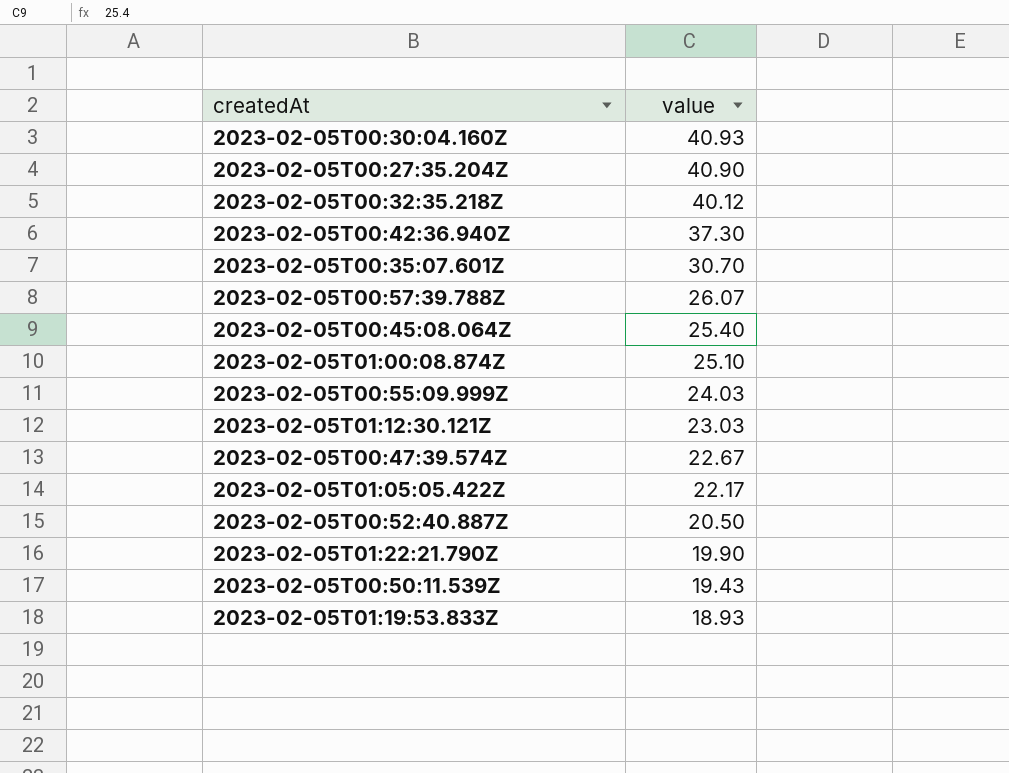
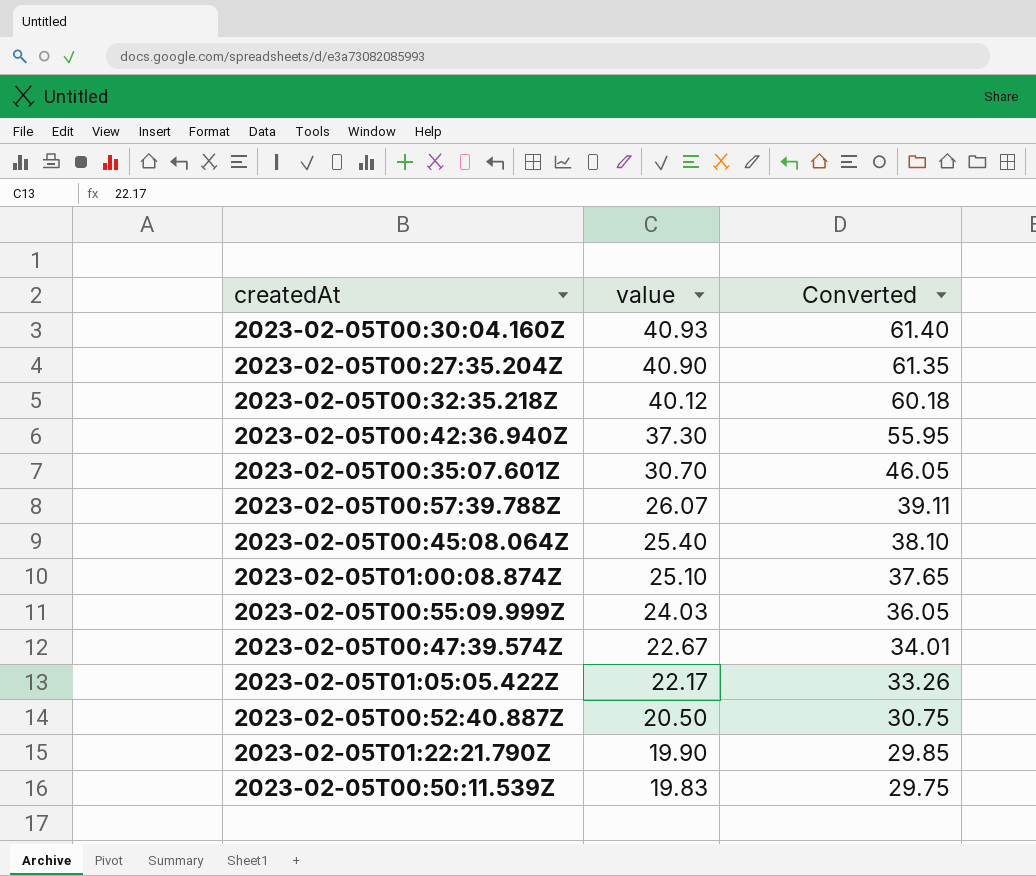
column Converted | formula: none -> [value] * 1.5
row 2023-02-05T01:12:30.121Z: 23.03 -> none
row 2023-02-05T01:19:53.833Z: 18.93 -> none
2023-02-05T00:50:11.539Z | value: 19.43 -> 19.83

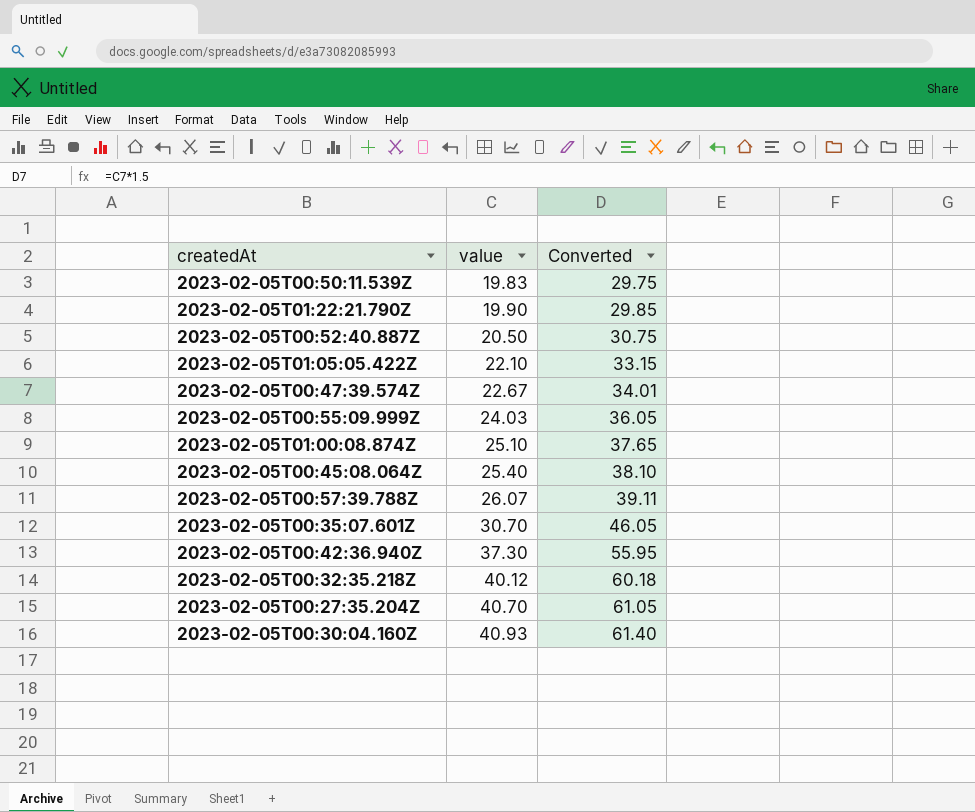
row order: value descending -> value ascending
2023-02-05T01:05:05.422Z | value: 22.17 -> 22.10
2023-02-05T01:05:05.422Z | Converted: 33.26 -> 33.15
2023-02-05T00:27:35.204Z | value: 40.90 -> 40.70
2023-02-05T00:27:35.204Z | Converted: 61.35 -> 61.05

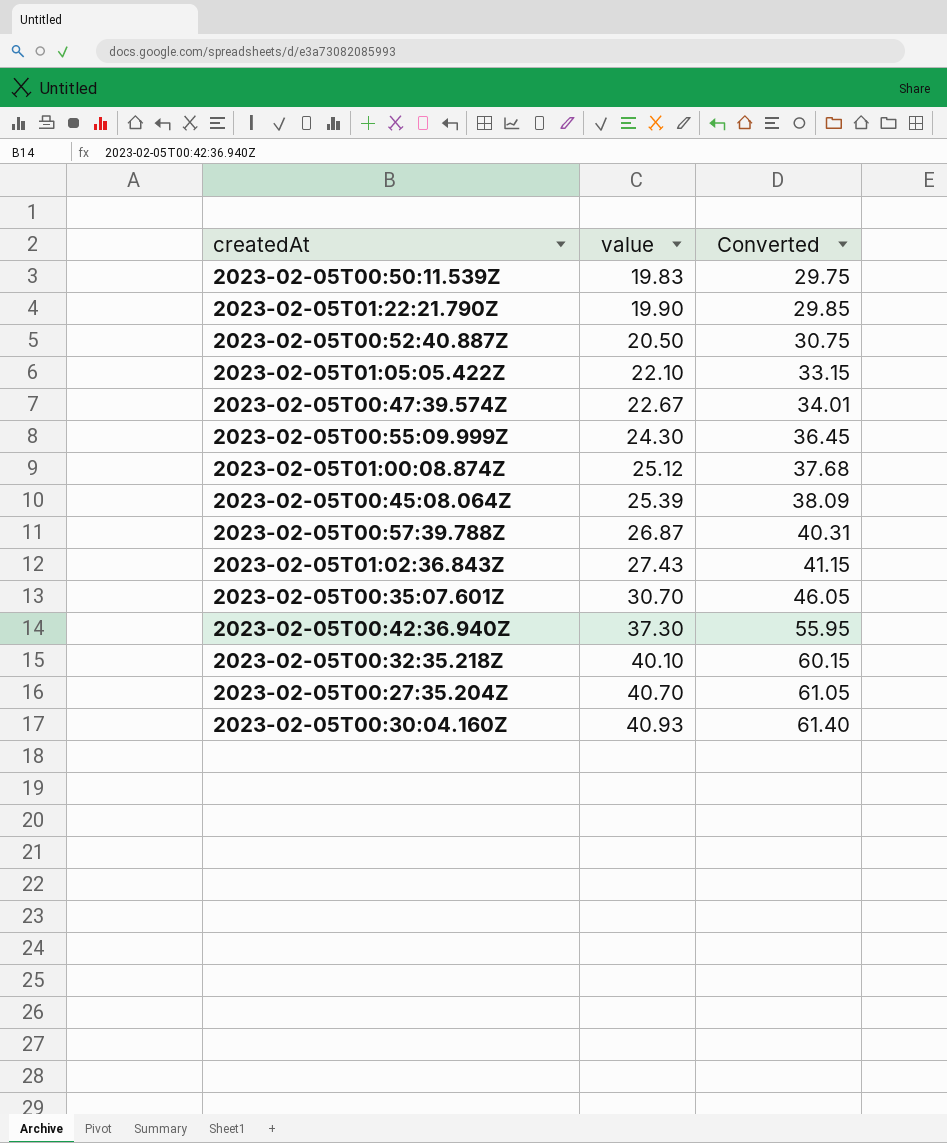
2023-02-05T00:55:09.999Z | value: 24.03 -> 24.30
2023-02-05T00:55:09.999Z | Converted: 36.05 -> 36.45
2023-02-05T01:00:08.874Z | value: 25.10 -> 25.12
2023-02-05T01:00:08.874Z | Converted: 37.65 -> 37.68
2023-02-05T00:45:08.064Z | value: 25.40 -> 25.39
2023-02-05T00:45:08.064Z | Converted: 38.10 -> 38.09
2023-02-05T00:57:39.788Z | value: 26.07 -> 26.87
2023-02-05T00:57:39.788Z | Converted: 39.11 -> 40.31
row 2023-02-05T01:02:36.843Z: none -> 27.43 | 41.15
2023-02-05T00:32:35.218Z | value: 40.12 -> 40.10
2023-02-05T00:32:35.218Z | Converted: 60.18 -> 60.15

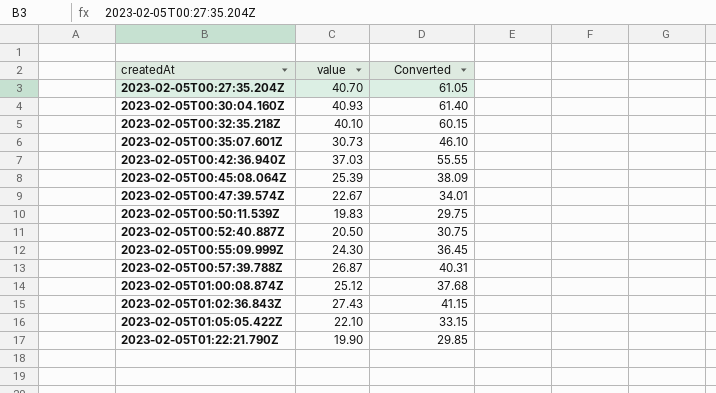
row order: value ascending -> createdAt ascending
2023-02-05T00:35:07.601Z | value: 30.70 -> 30.73
2023-02-05T00:35:07.601Z | Converted: 46.05 -> 46.10
2023-02-05T00:42:36.940Z | value: 37.30 -> 37.03
2023-02-05T00:42:36.940Z | Converted: 55.95 -> 55.55

